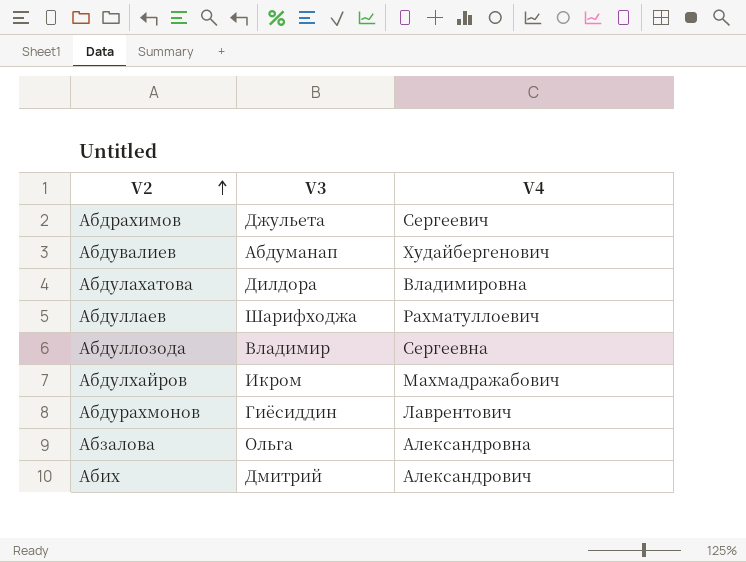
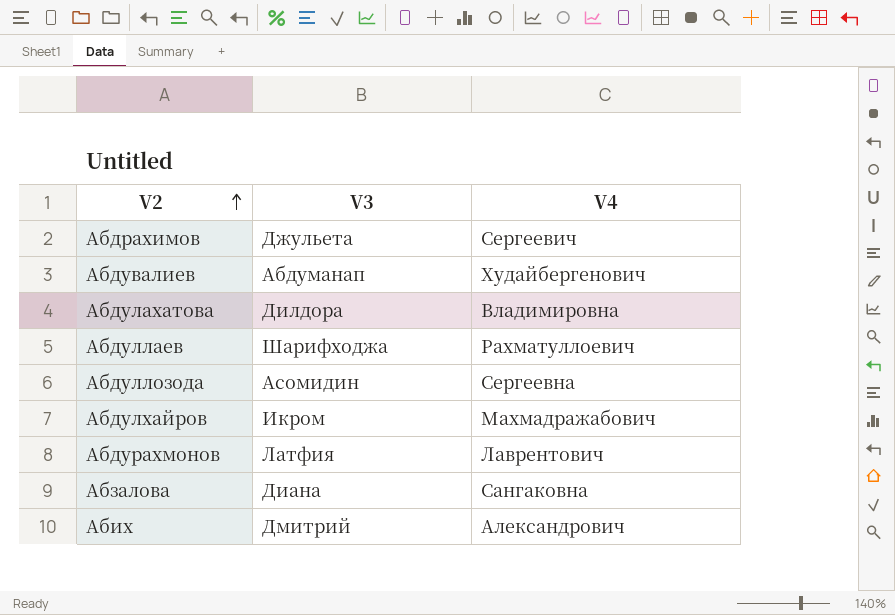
Абдуллозода | V3: Владимир -> Асомидин
Абдурахмонов | V3: Гиёсиддин -> Латфия
Абзалова | V3: Ольга -> Диана
Абзалова | V4: Александровна -> Сангаковна

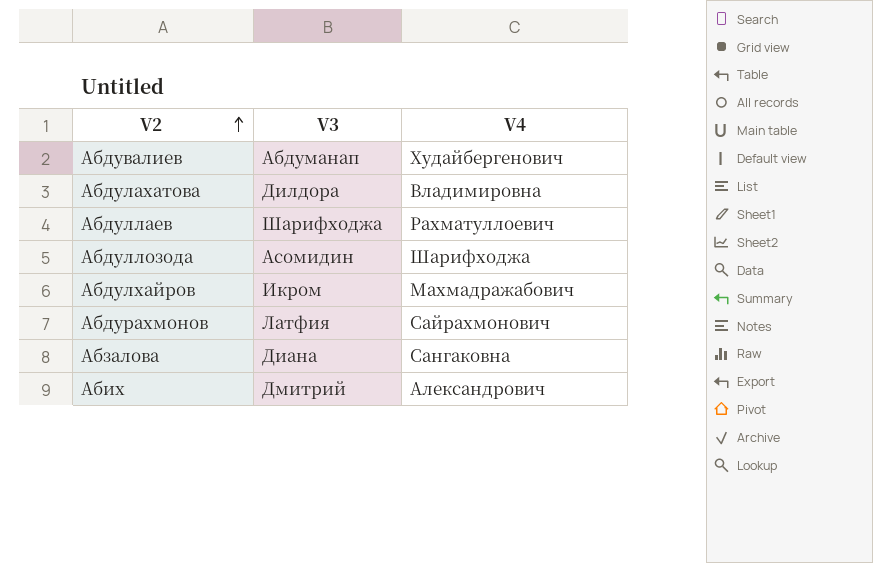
row Абдрахимов: Джульета | Сергеевич -> none
Абдуллозода | V4: Сергеевна -> Шарифходжа
Абдурахмонов | V4: Лаврентович -> Сайрахмонович

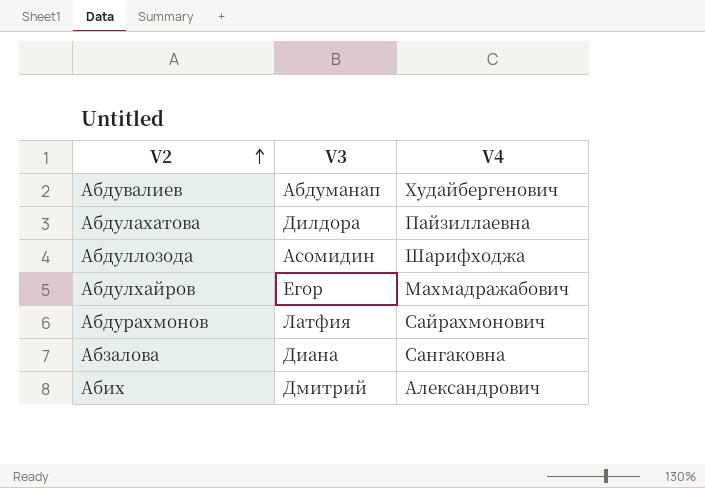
row Абдуллаев: Шарифходжа | Рахматуллоевич -> none
Абдулахатова | V4: Владимировна -> Пайзиллаевна
Абдулхайров | V3: Икром -> Егор

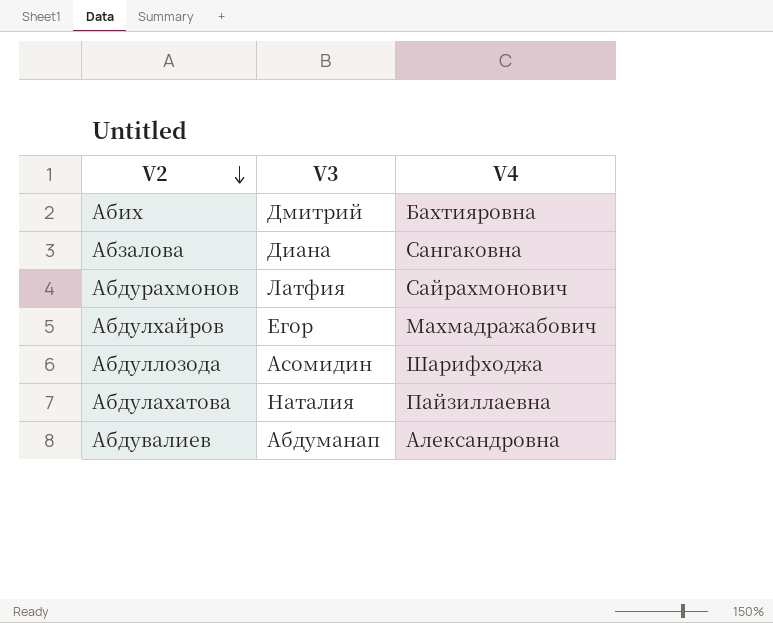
row order: V2 ascending -> V2 descending
Абих | V4: Александрович -> Бахтияровна
Абдулахатова | V3: Дилдора -> Наталия
Абдувалиев | V4: Худайбергенович -> Александровна

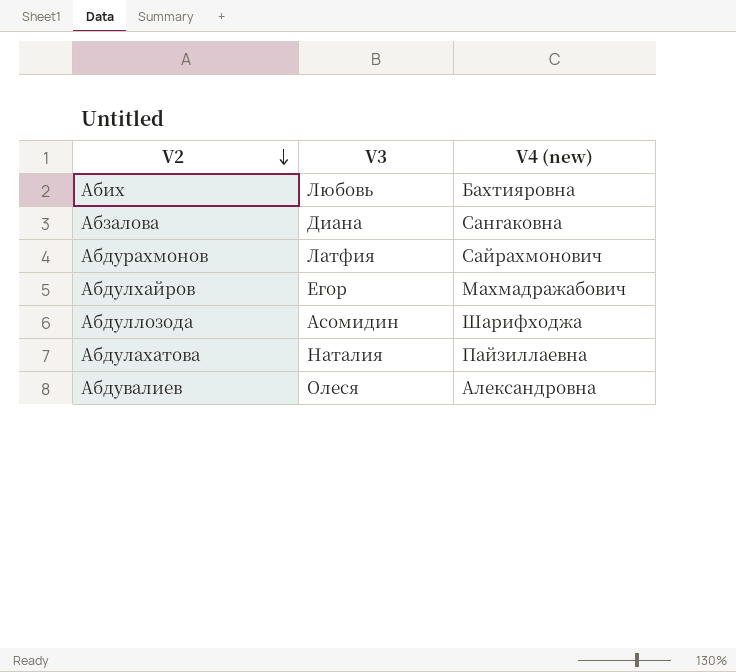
column name: V4 -> V4 (new)
Абих | V3: Дмитрий -> Любовь
Абдувалиев | V3: Абдуманап -> Олеся

